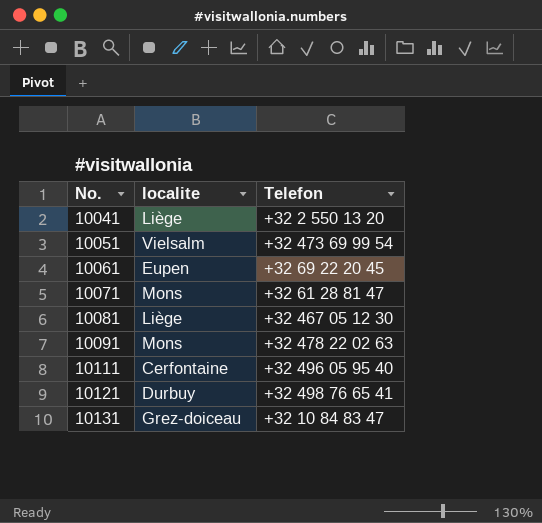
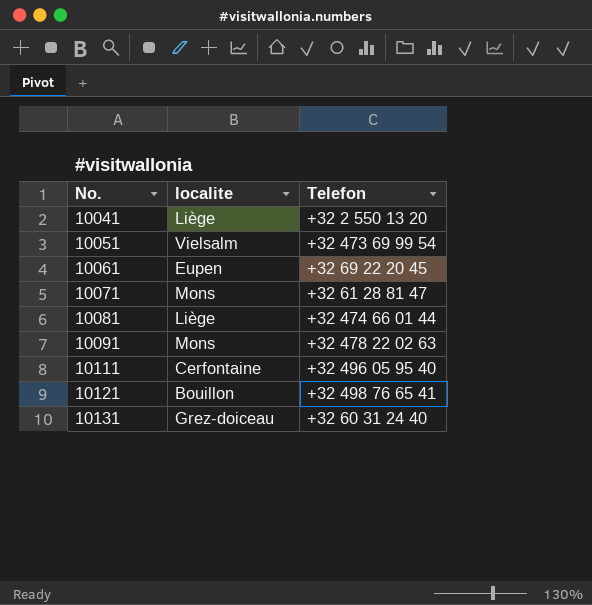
10081 | Telefon: +32 467 05 12 30 -> +32 474 66 01 44
10121 | localite: Durbuy -> Bouillon
10131 | Telefon: +32 10 84 83 47 -> +32 60 31 24 40

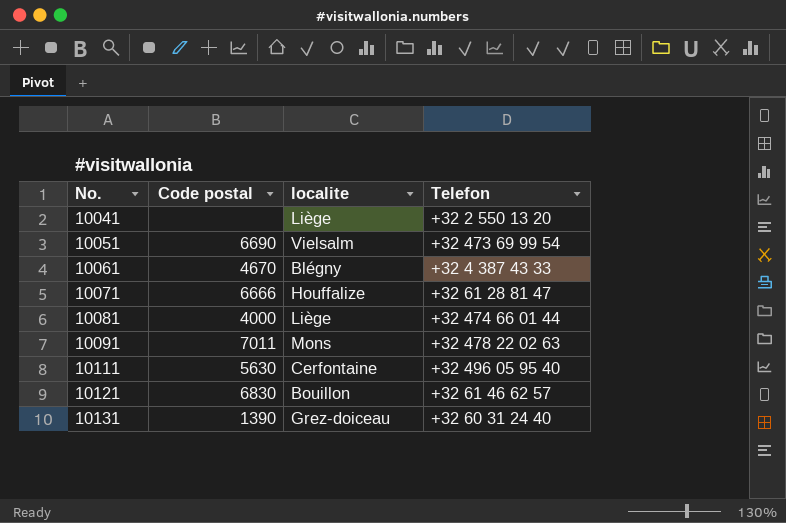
column Code postal | position: none -> 2
10061 | localite: Eupen -> Blégny
10061 | Telefon: +32 69 22 20 45 -> +32 4 387 43 33
10071 | localite: Mons -> Houffalize
10121 | Telefon: +32 498 76 65 41 -> +32 61 46 62 57

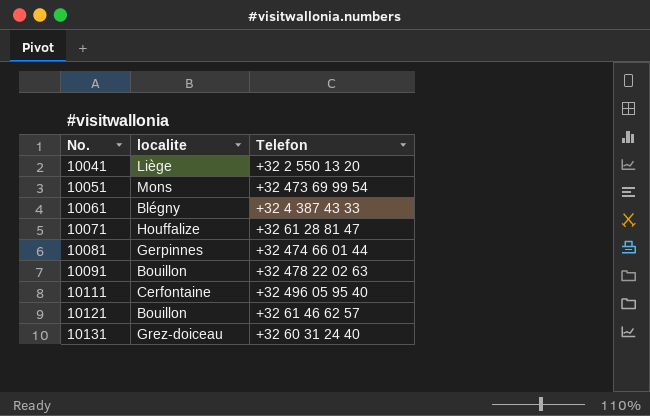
column Code postal | position: 2 -> none
10051 | localite: Vielsalm -> Mons
10081 | localite: Liège -> Gerpinnes
10091 | localite: Mons -> Bouillon

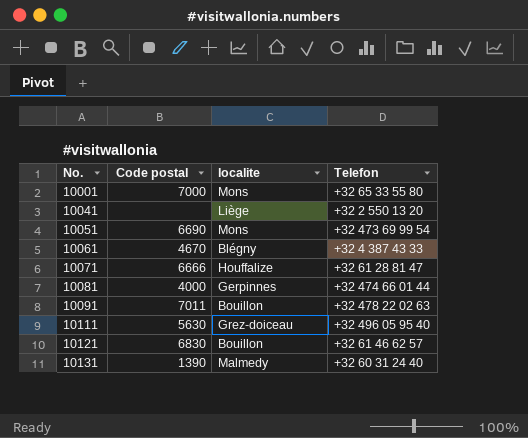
column Code postal | position: none -> 2
row 10001: none -> 7000 | Mons | +32 65 33 55 80
10111 | localite: Cerfontaine -> Grez-doiceau
10131 | localite: Grez-doiceau -> Malmedy

